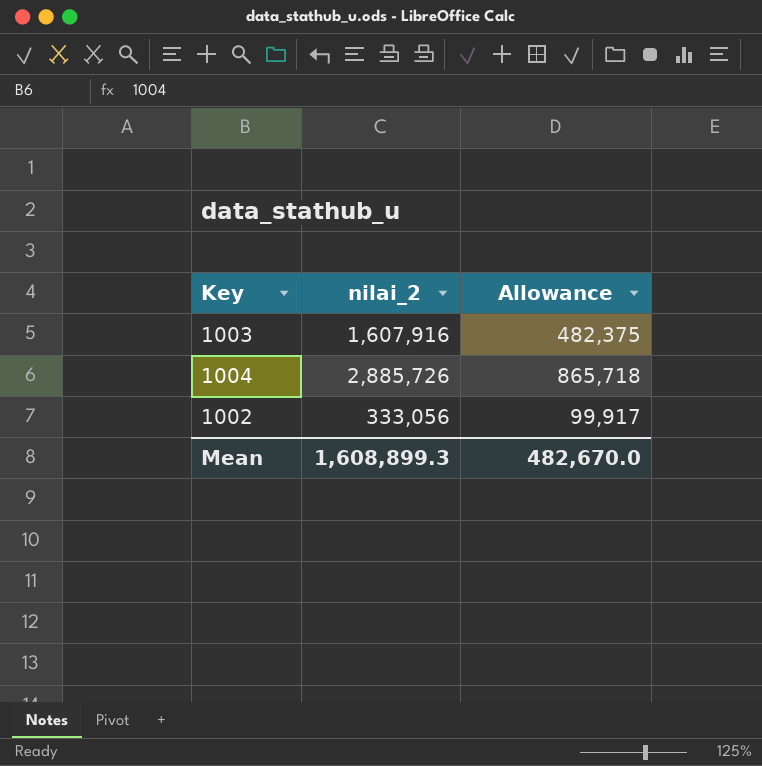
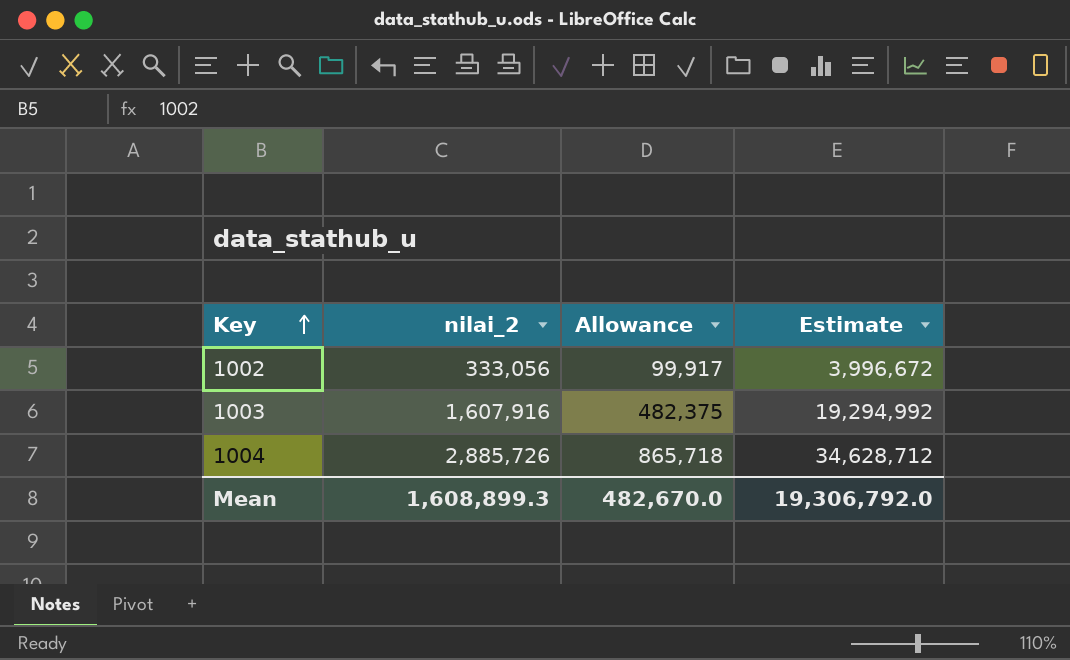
row order: none -> Key ascending
column Estimate | formula: none -> [nilai_2] * 12

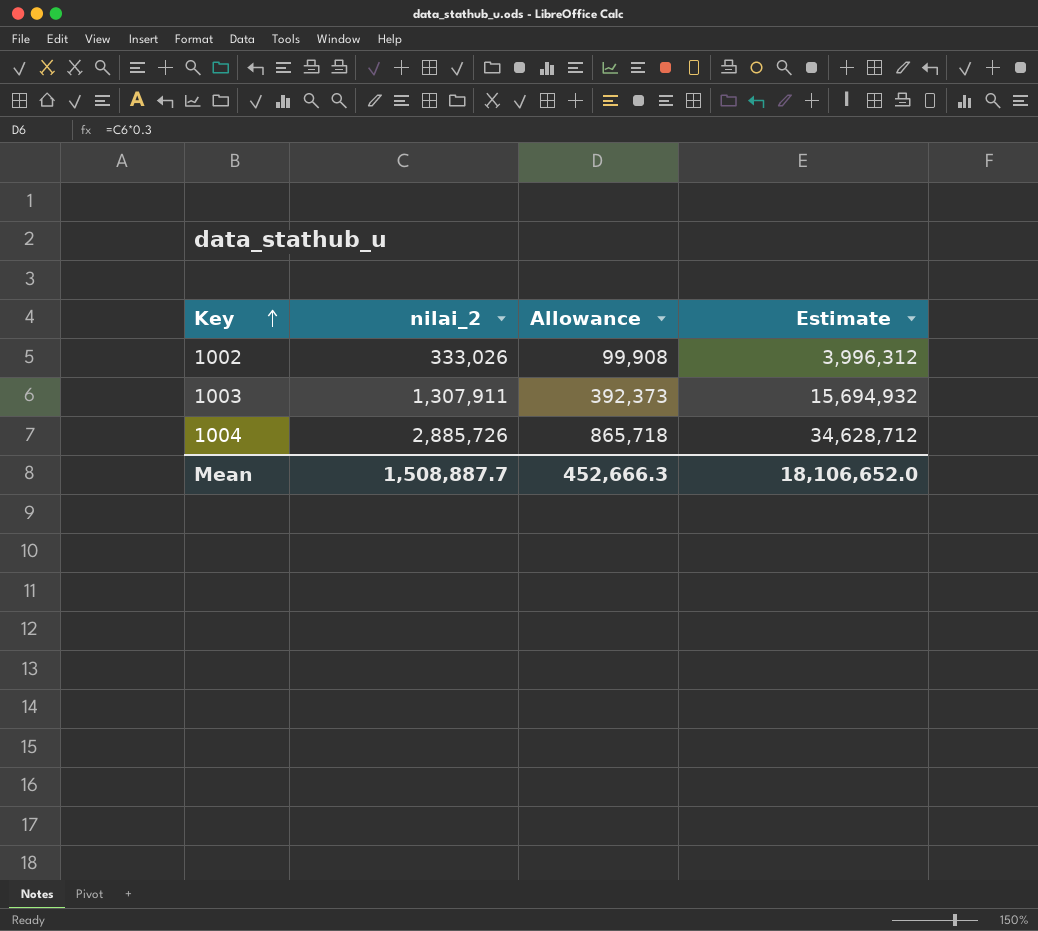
1002 | nilai_2: 333,056 -> 333,026
1002 | Allowance: 99,917 -> 99,908
1002 | Estimate: 3,996,672 -> 3,996,312
1003 | nilai_2: 1,607,916 -> 1,307,911
1003 | Allowance: 482,375 -> 392,373
1003 | Estimate: 19,294,992 -> 15,694,932
Mean | nilai_2: 1,608,899.3 -> 1,508,887.7
Mean | Allowance: 482,670.0 -> 452,666.3
Mean | Estimate: 19,306,792.0 -> 18,106,652.0

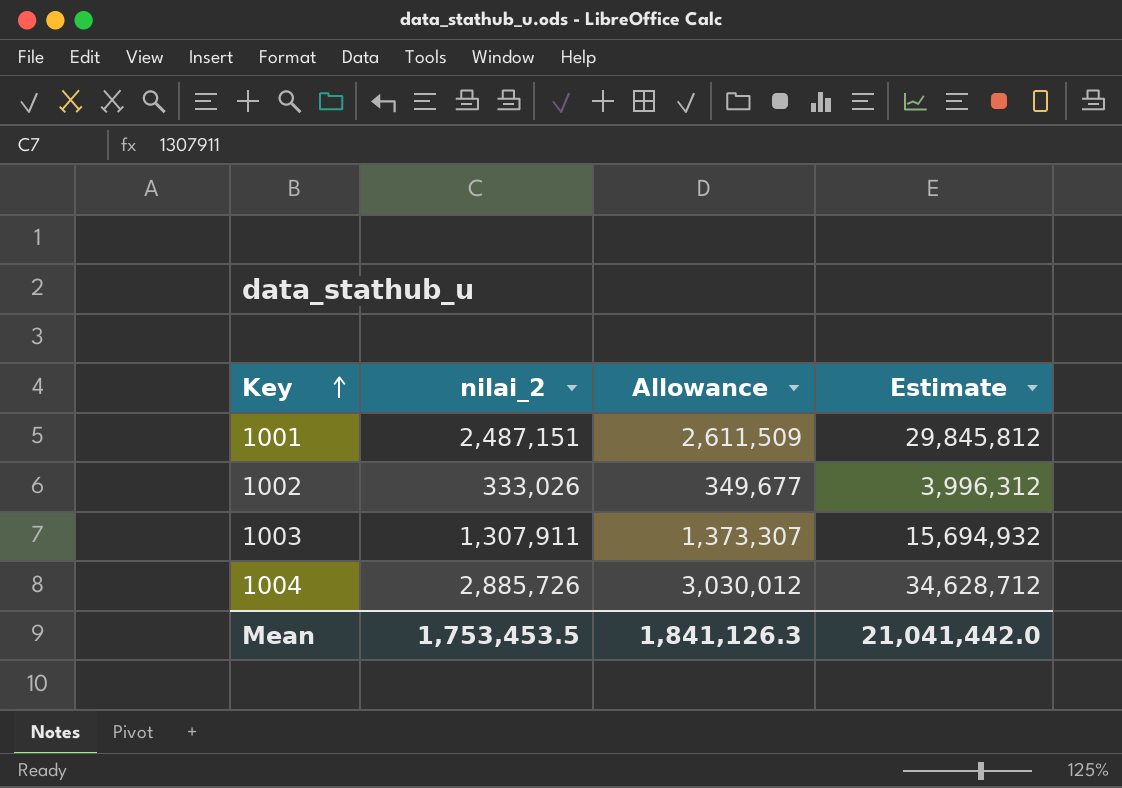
column Allowance | formula: [nilai_2] * 0.3 -> [nilai_2] * 1.05
row 1001: none -> 2,487,151 | 2,611,509 | 29,845,812
Mean | nilai_2: 1,508,887.7 -> 1,753,453.5
Mean | Allowance: 452,666.3 -> 1,841,126.3
Mean | Estimate: 18,106,652.0 -> 21,041,442.0

